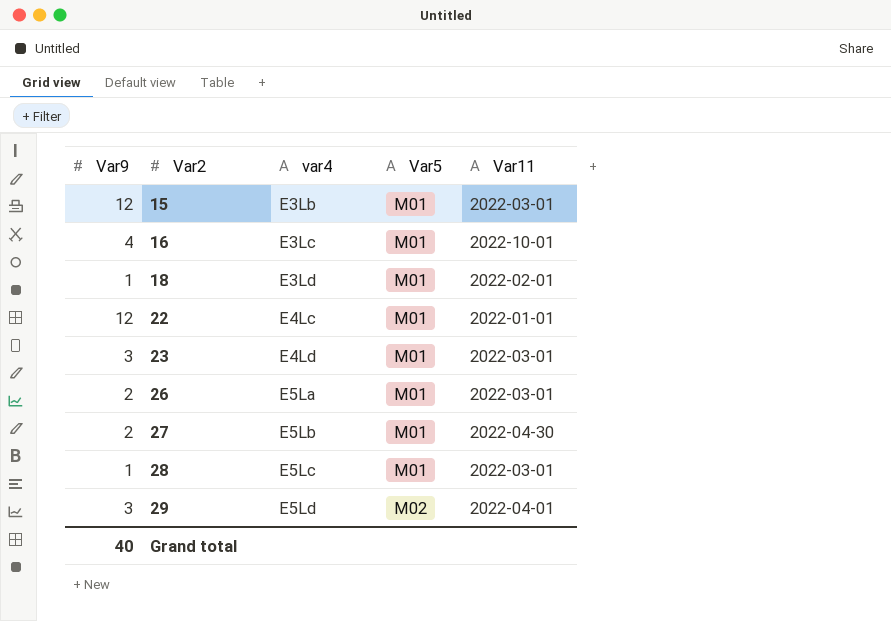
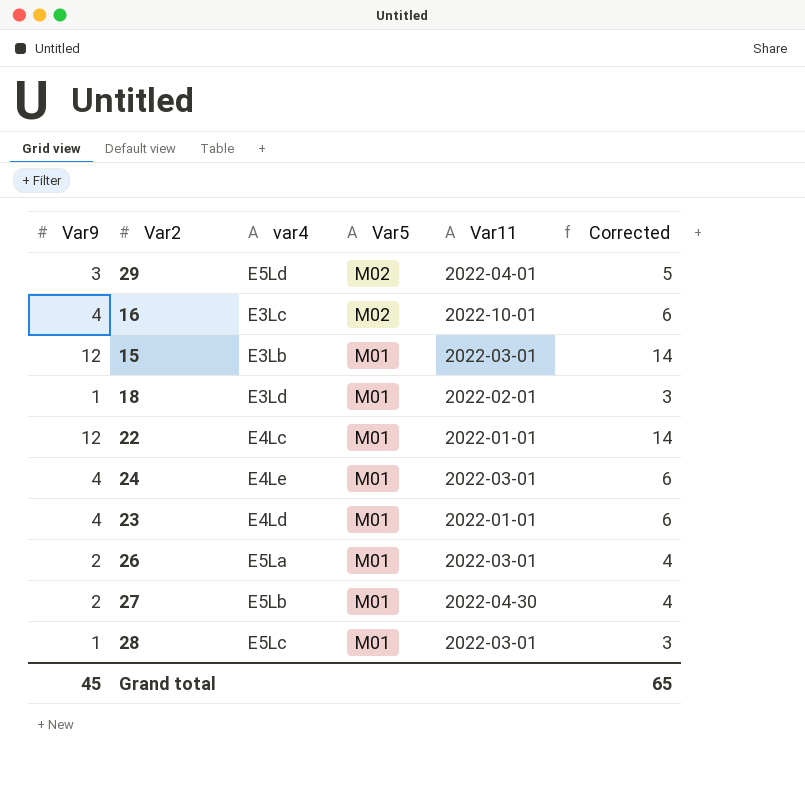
row order: Var2 ascending -> Var5 descending
column Corrected | formula: none -> [Var9] + 2
16 | Var5: M01 -> M02
row 24: none -> 4 | E4Le | M01 | 2022-03-01 | 6
23 | Var9: 3 -> 4
23 | Var11: 2022-03-01 -> 2022-01-01
Grand total | Var9: 40 -> 45

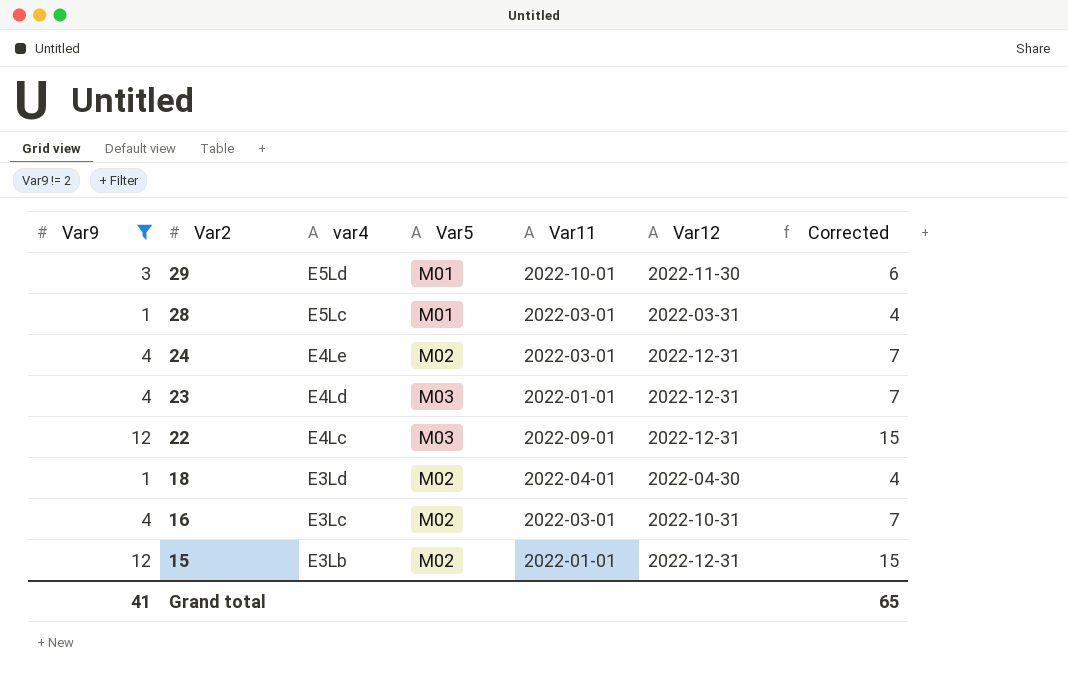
filter: none -> Var9 != 2
row order: Var5 descending -> Var2 descending
column Var12 | position: none -> 6
column Corrected | formula: [Var9] + 2 -> [Var9] + 3
29 | Var5: M02 -> M01
29 | Var11: 2022-04-01 -> 2022-10-01
24 | Var5: M01 -> M02
23 | Var5: M01 -> M03
22 | Var5: M01 -> M03
22 | Var11: 2022-01-01 -> 2022-09-01
18 | Var5: M01 -> M02
18 | Var11: 2022-02-01 -> 2022-04-01
16 | Var11: 2022-10-01 -> 2022-03-01
15 | Var5: M01 -> M02
15 | Var11: 2022-03-01 -> 2022-01-01
Grand total | Var9: 45 -> 41

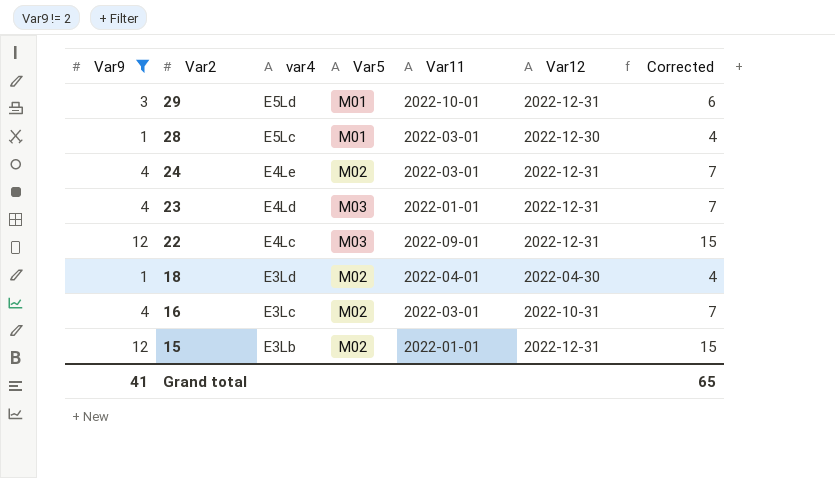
29 | Var12: 2022-11-30 -> 2022-12-31
28 | Var12: 2022-03-31 -> 2022-12-30

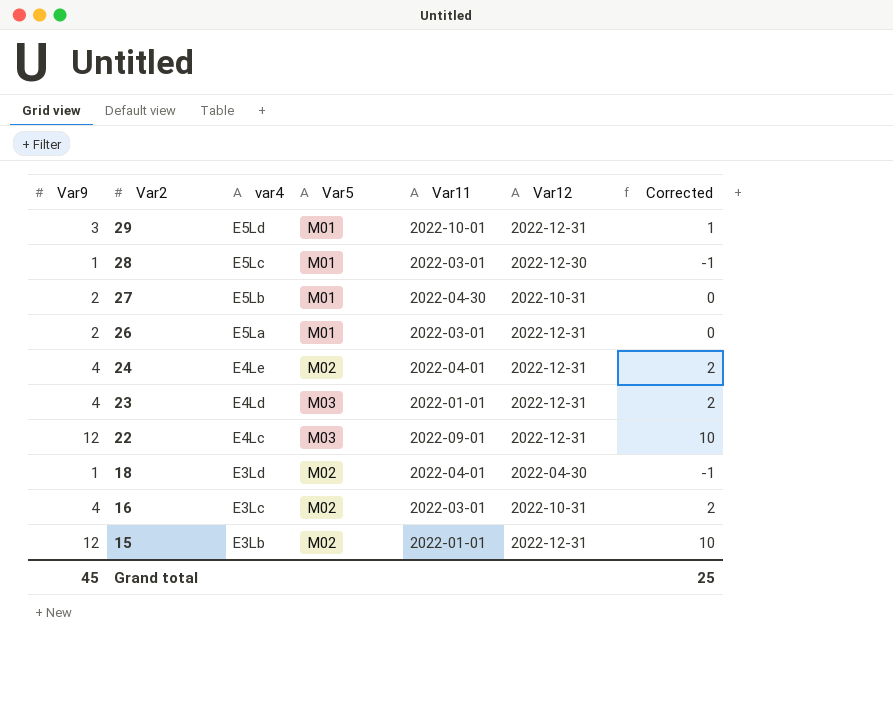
filter: Var9 != 2 -> none
column Corrected | formula: [Var9] + 3 -> [Var9] - 2
24 | Var11: 2022-03-01 -> 2022-04-01
Grand total | Var9: 41 -> 45
Grand total | Corrected: 65 -> 25

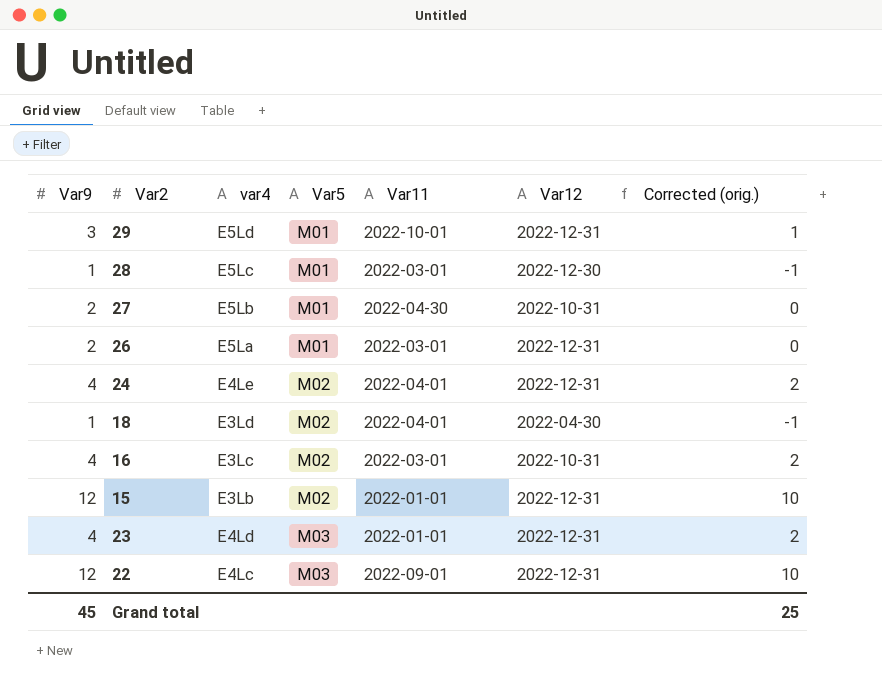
row order: Var2 descending -> Var5 ascending
column name: Corrected -> Corrected (orig.)

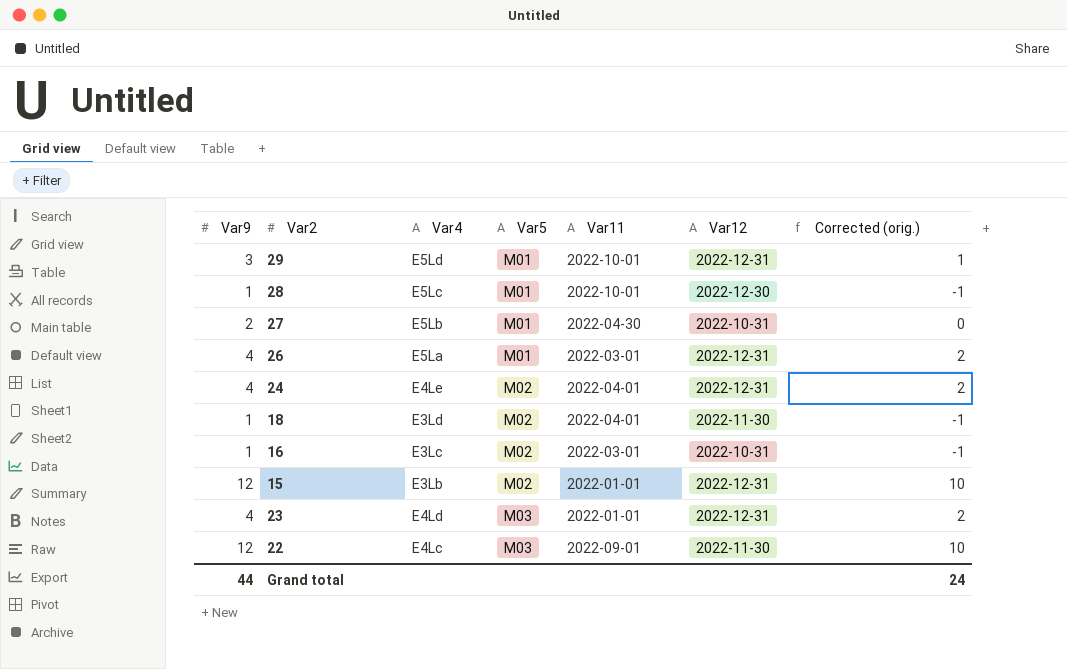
column name: var4 -> Var4
28 | Var11: 2022-03-01 -> 2022-10-01
26 | Var9: 2 -> 4
26 | Corrected (orig.): 0 -> 2
18 | Var12: 2022-04-30 -> 2022-11-30
16 | Var9: 4 -> 1
16 | Corrected (orig.): 2 -> -1
22 | Var12: 2022-12-31 -> 2022-11-30
Grand total | Var9: 45 -> 44
Grand total | Corrected (orig.): 25 -> 24

